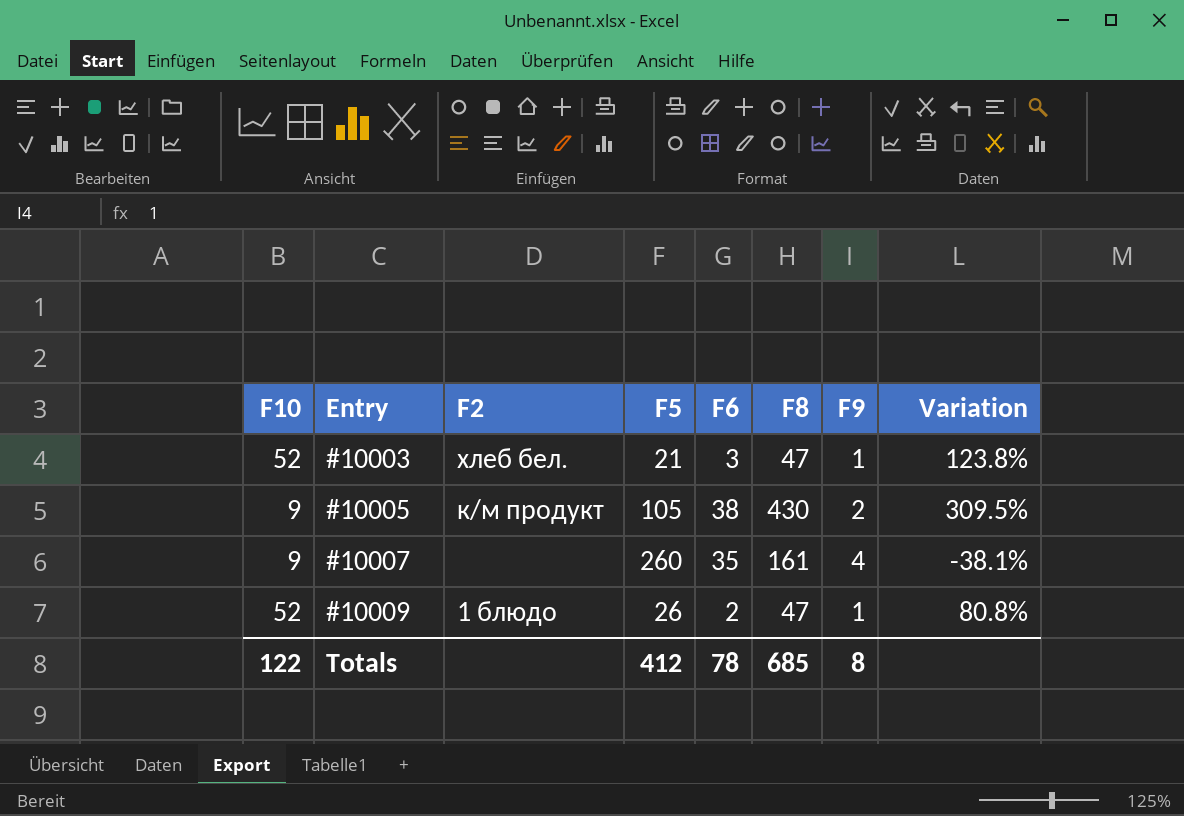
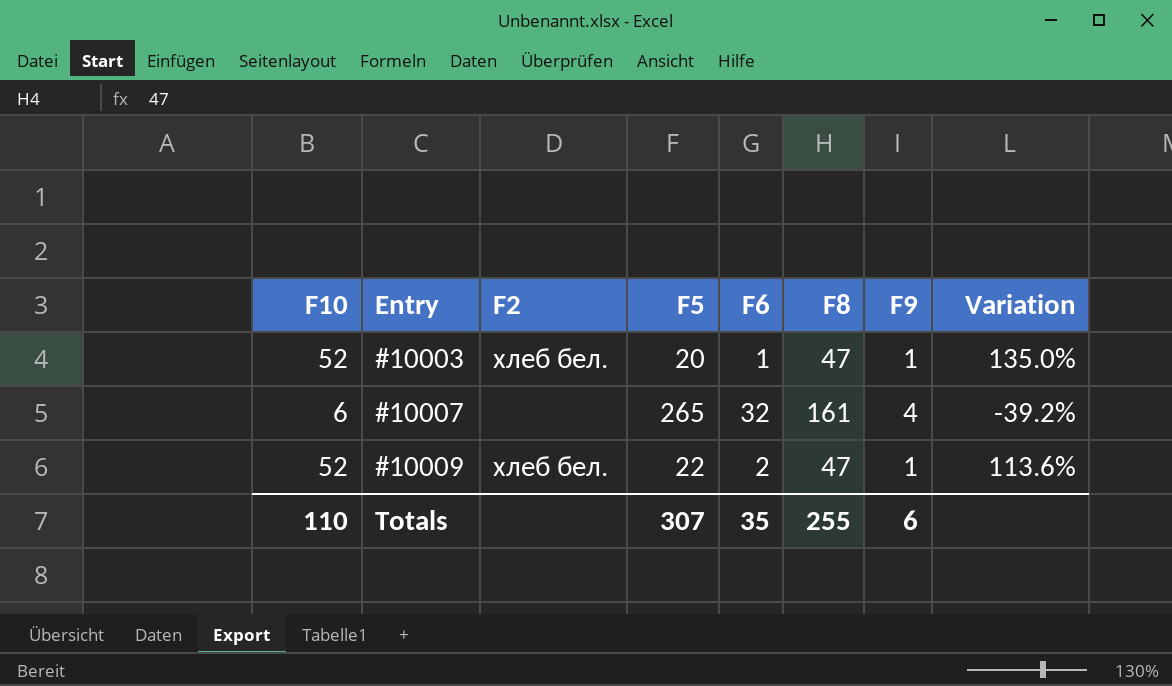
row #10005: 9 | к/м продукт | 105 | 38 | 430 | 2 | 309.5% -> none
#10003 | F5: 21 -> 20
#10003 | F6: 3 -> 1
#10003 | Variation: 123.8% -> 135.0%
#10007 | F10: 9 -> 6
#10007 | F5: 260 -> 265
#10007 | F6: 35 -> 32
#10007 | Variation: -38.1% -> -39.2%
#10009 | F2: 1 блюдо -> хлеб бел.
#10009 | F5: 26 -> 22
#10009 | Variation: 80.8% -> 113.6%
Totals | F10: 122 -> 110
Totals | F5: 412 -> 307
Totals | F6: 78 -> 35
Totals | F8: 685 -> 255
Totals | F9: 8 -> 6

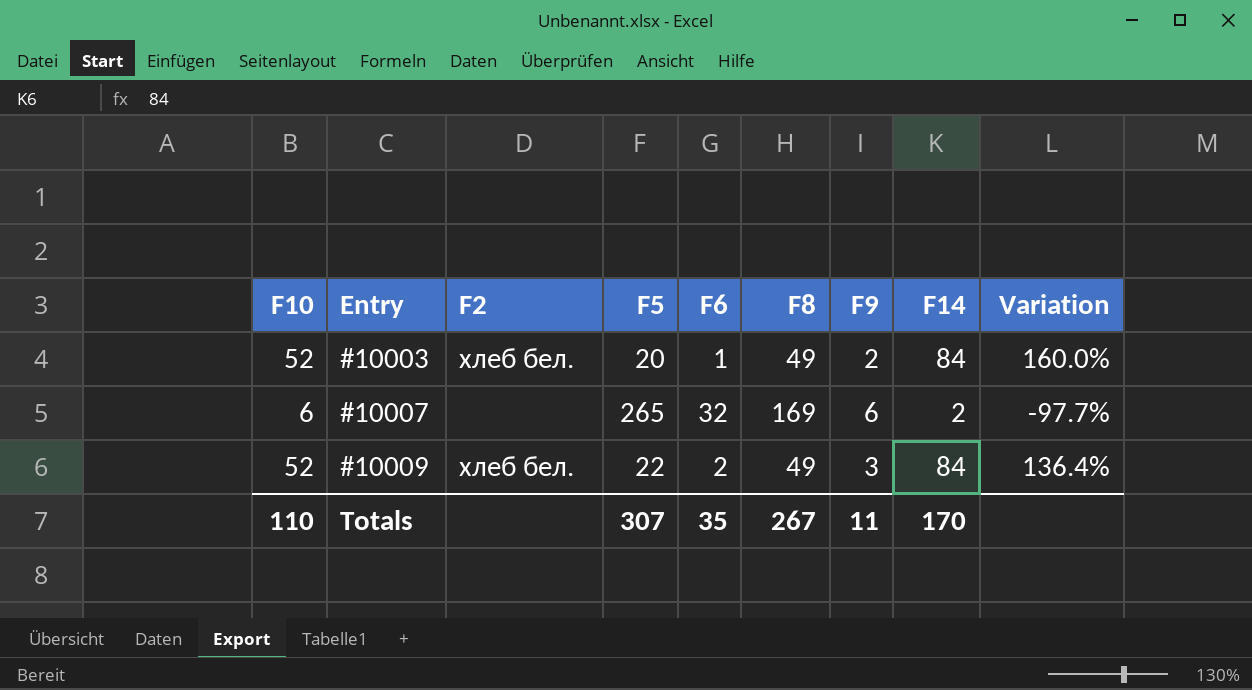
column F14 | position: none -> 8
column Variation | formula: ([F8] - [F5]) / [F5] -> ([F10] - [F5]) / [F5]
#10003 | F8: 47 -> 49
#10003 | F9: 1 -> 2
#10007 | F8: 161 -> 169
#10007 | F9: 4 -> 6
#10009 | F8: 47 -> 49
#10009 | F9: 1 -> 3
Totals | F8: 255 -> 267
Totals | F9: 6 -> 11

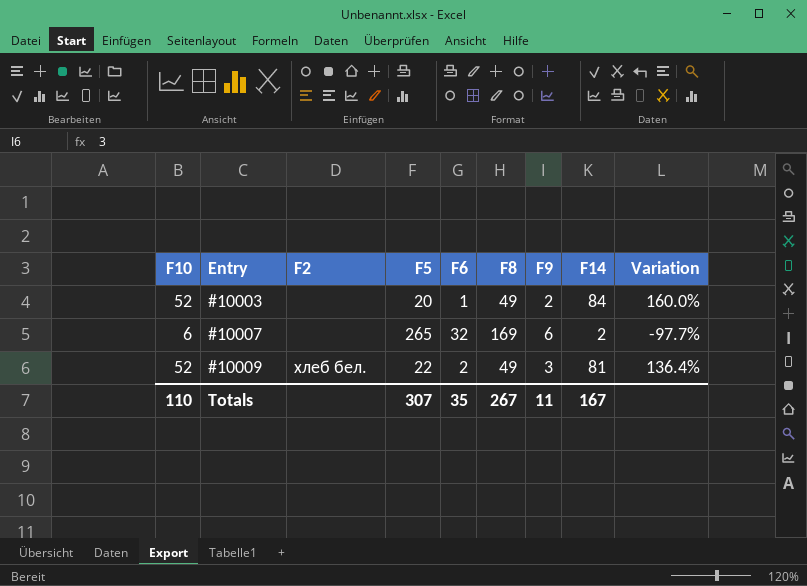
#10003 | F2: хлеб бел. -> none
#10009 | F14: 84 -> 81
Totals | F14: 170 -> 167

